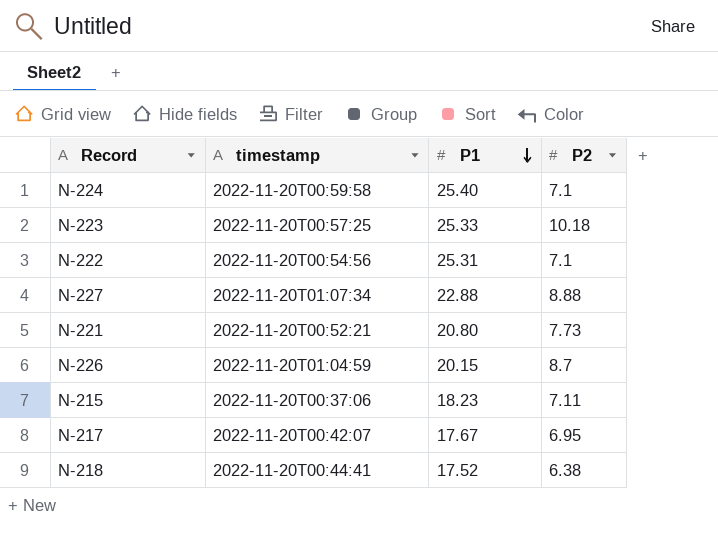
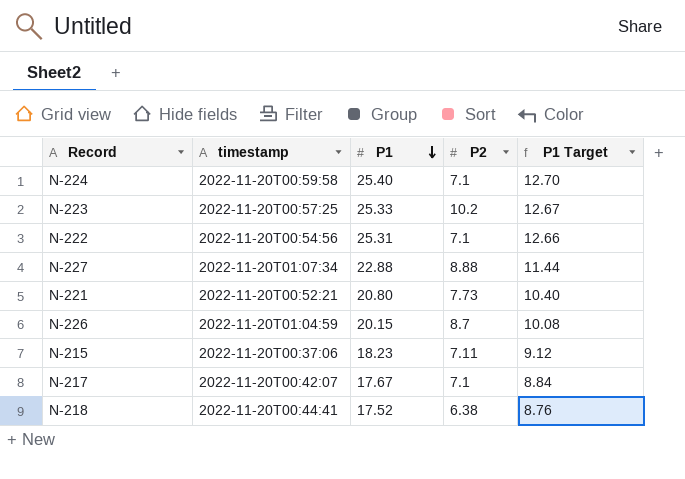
column P1 Target | formula: none -> [P1] * 0.5
N-223 | P2: 10.18 -> 10.2
N-217 | P2: 6.95 -> 7.1

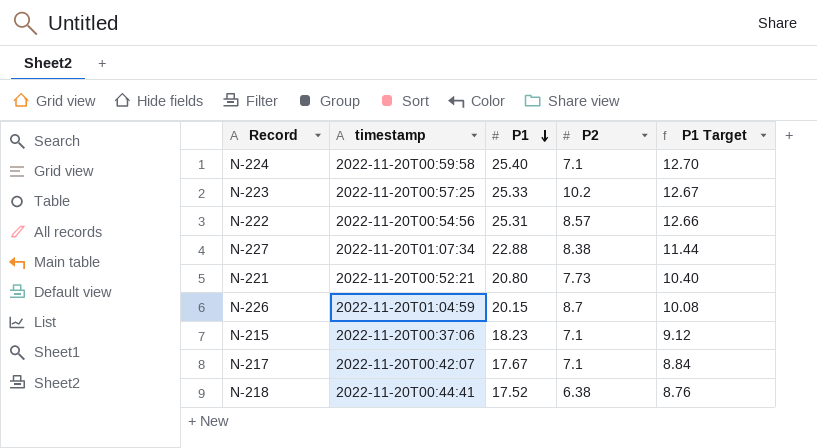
N-222 | P2: 7.1 -> 8.57
N-227 | P2: 8.88 -> 8.38
N-215 | P2: 7.11 -> 7.1

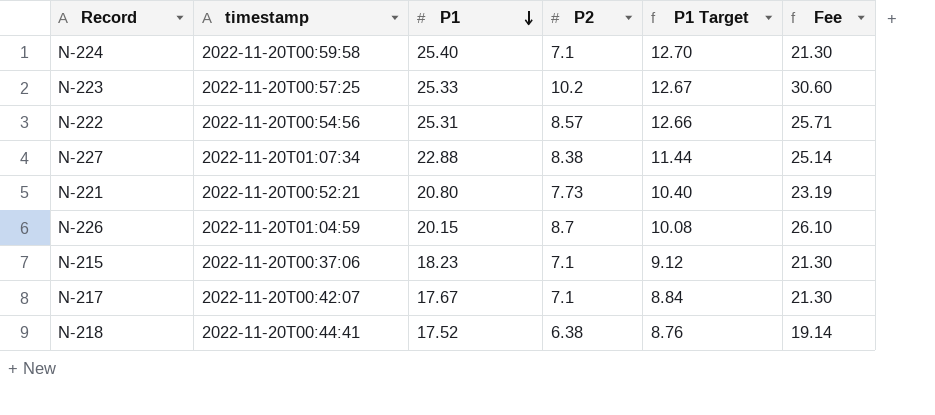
column Fee | formula: none -> [P2] * 3

